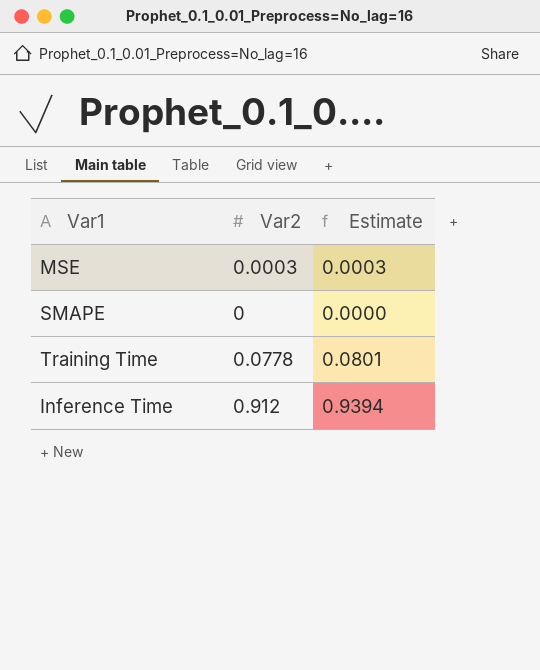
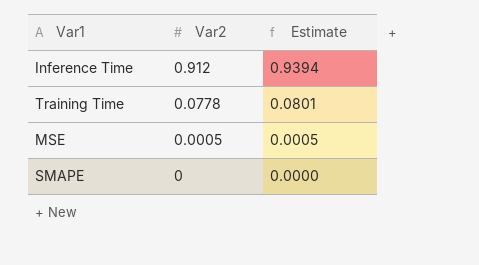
row order: none -> Var2 descending
MSE | Var2: 0.0003 -> 0.0005
MSE | Estimate: 0.0003 -> 0.0005

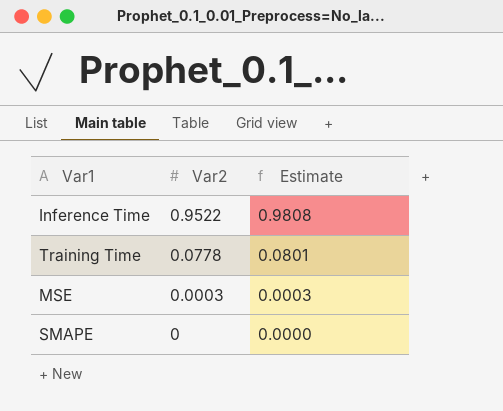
Inference Time | Var2: 0.912 -> 0.9522
Inference Time | Estimate: 0.9394 -> 0.9808
MSE | Var2: 0.0005 -> 0.0003
MSE | Estimate: 0.0005 -> 0.0003

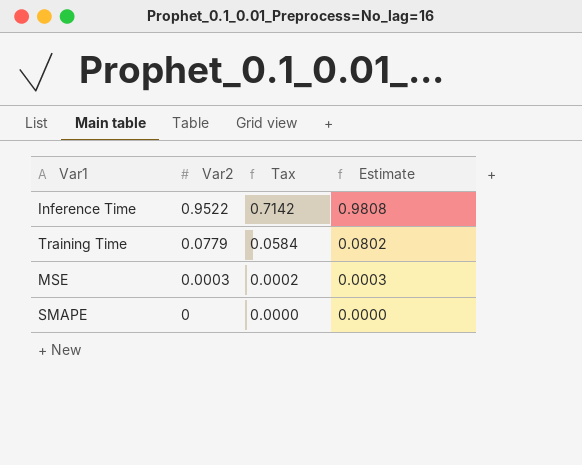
column Tax | formula: none -> [Var2] * 0.75
Training Time | Var2: 0.0778 -> 0.0779
Training Time | Estimate: 0.0801 -> 0.0802

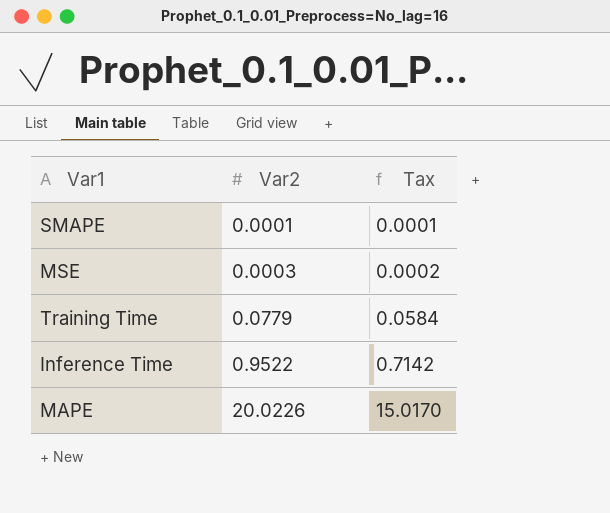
row order: Var2 descending -> Var2 ascending
column Estimate | formula: [Var2] * 1.03 -> none
SMAPE | Var2: 0 -> 0.0001
SMAPE | Tax: 0.0000 -> 0.0001
row MAPE: none -> 20.0226 | 15.0170

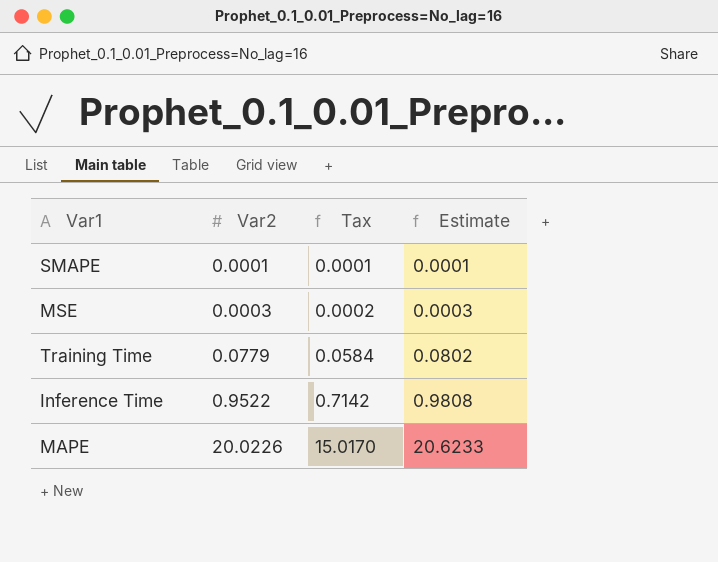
column Estimate | formula: none -> [Var2] * 1.03

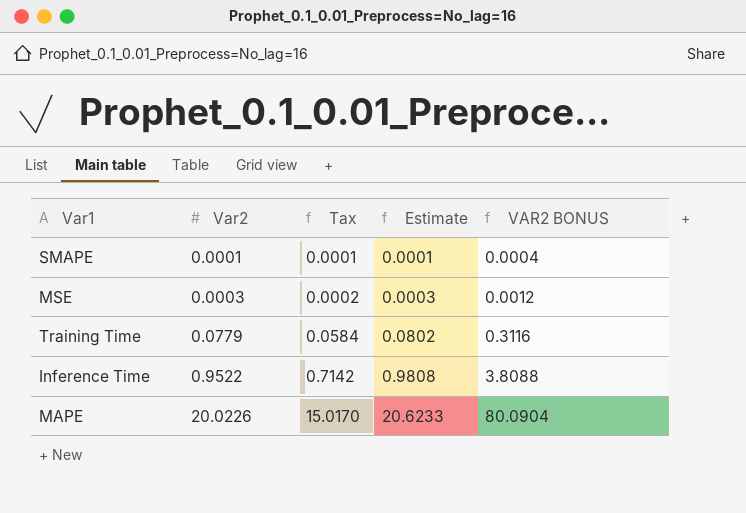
column VAR2 BONUS | formula: none -> [Var2] * 4

